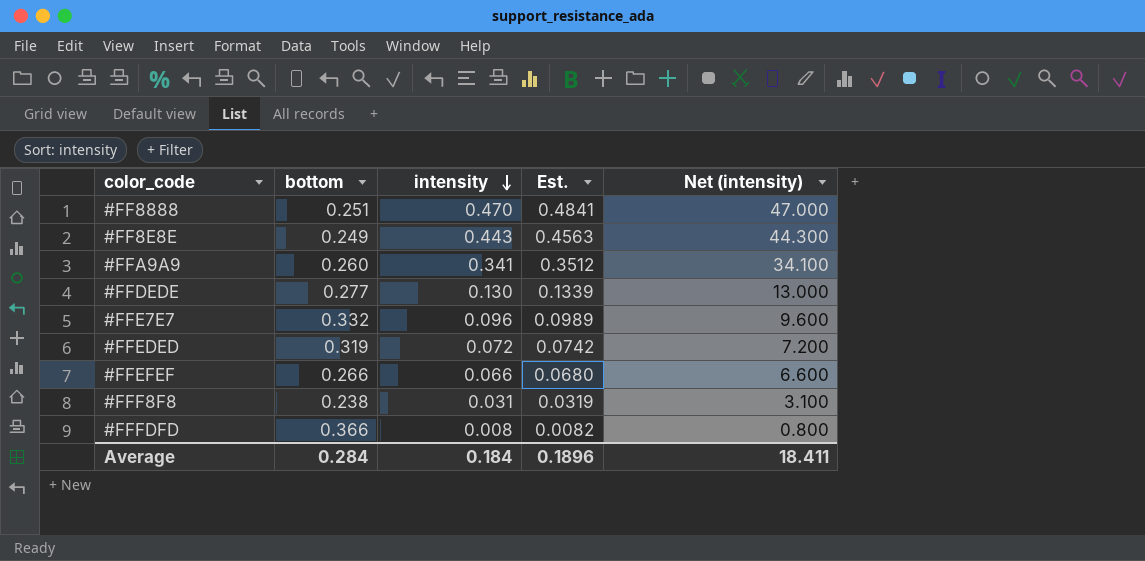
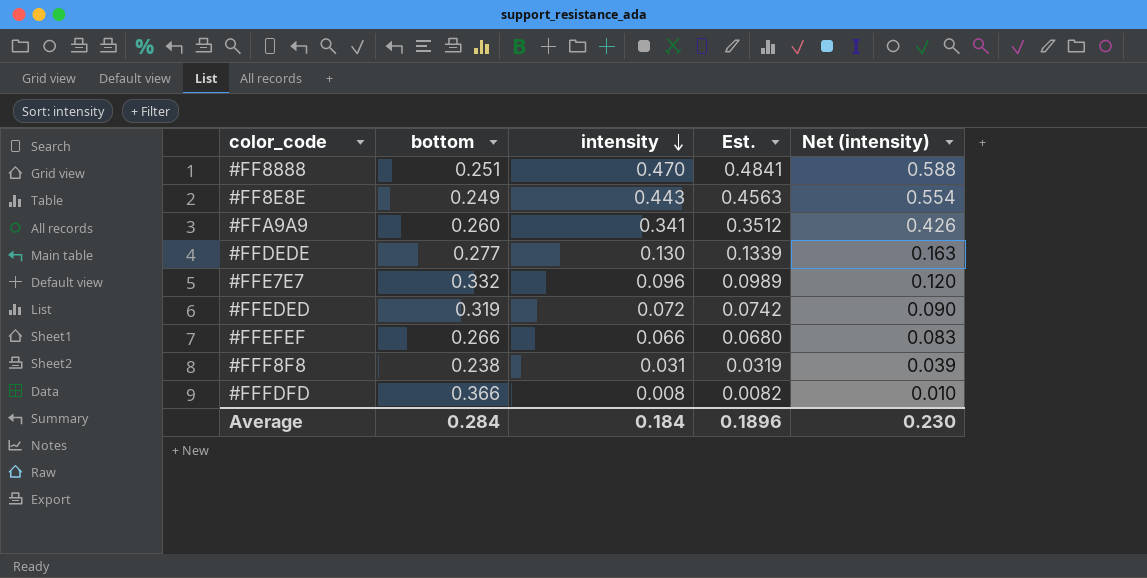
column Net (intensity) | formula: [intensity] * 100 -> [intensity] * 1.25
Average | Net (intensity): 18.411 -> 0.230

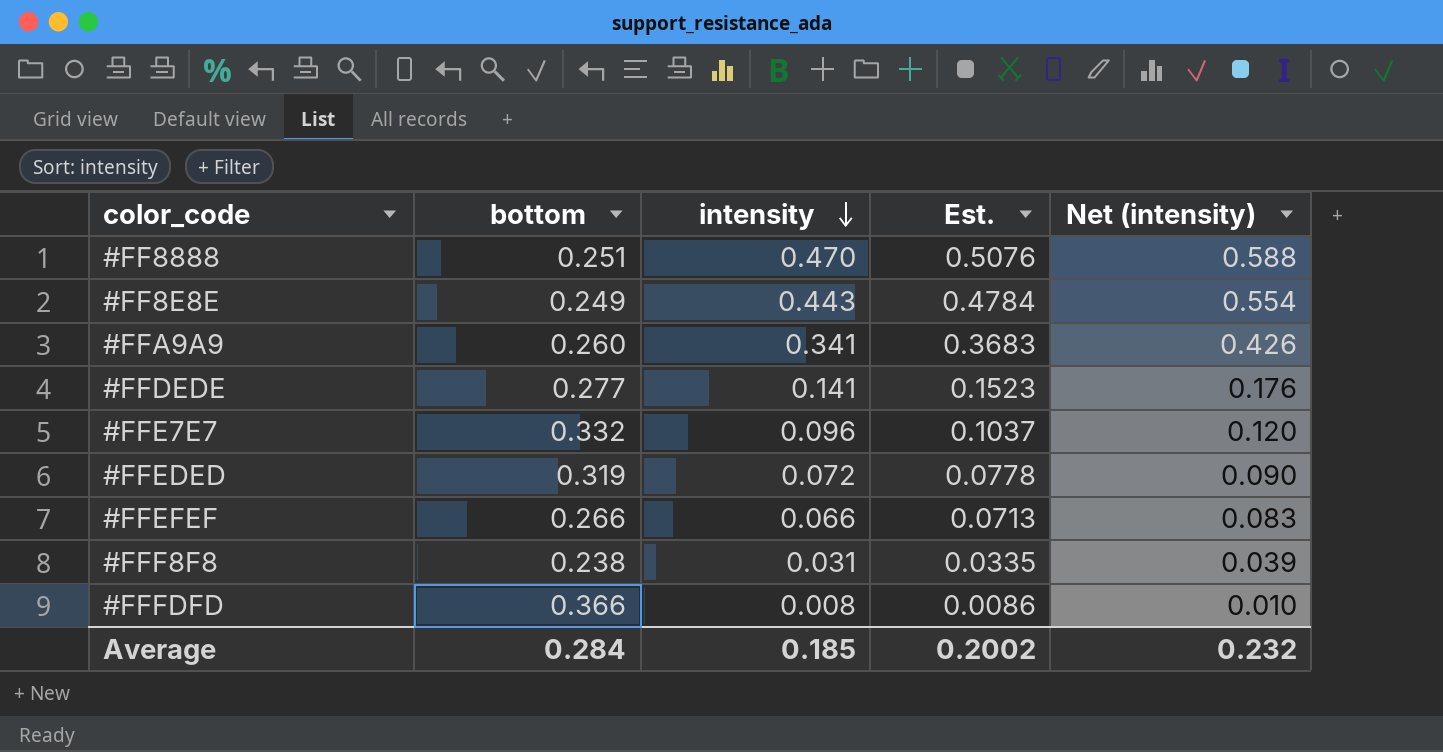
column Est. | formula: [intensity] * 1.03 -> [intensity] * 1.08
#FFDEDE | intensity: 0.130 -> 0.141
#FFDEDE | Net (intensity): 0.163 -> 0.176
Average | intensity: 0.184 -> 0.185
Average | Est.: 0.1896 -> 0.2002
Average | Net (intensity): 0.230 -> 0.232

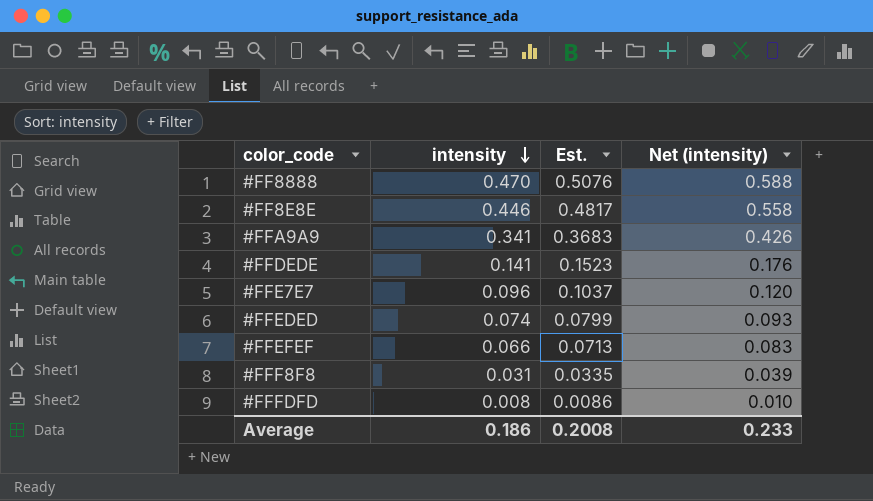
column bottom | position: 2 -> none
#FF8E8E | intensity: 0.443 -> 0.446
#FF8E8E | Est.: 0.4784 -> 0.4817
#FF8E8E | Net (intensity): 0.554 -> 0.558
#FFEDED | intensity: 0.072 -> 0.074
#FFEDED | Est.: 0.0778 -> 0.0799
#FFEDED | Net (intensity): 0.090 -> 0.093
Average | intensity: 0.185 -> 0.186
Average | Est.: 0.2002 -> 0.2008
Average | Net (intensity): 0.232 -> 0.233

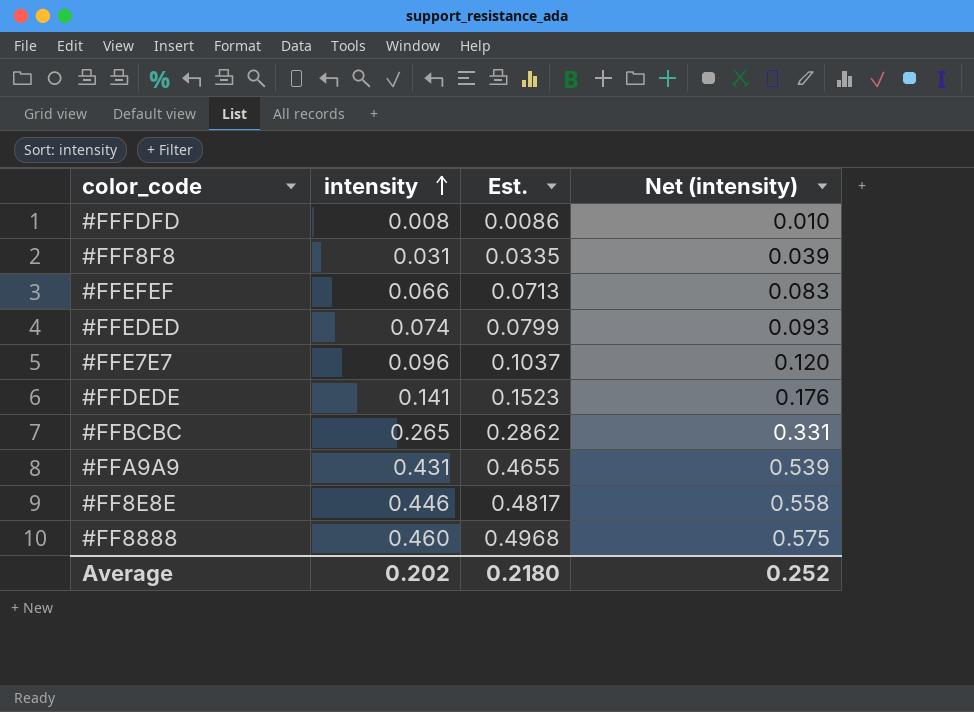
row order: intensity descending -> intensity ascending
row #FFBCBC: none -> 0.265 | 0.2862 | 0.331
#FFA9A9 | intensity: 0.341 -> 0.431
#FFA9A9 | Est.: 0.3683 -> 0.4655
#FFA9A9 | Net (intensity): 0.426 -> 0.539
#FF8888 | intensity: 0.470 -> 0.460
#FF8888 | Est.: 0.5076 -> 0.4968
#FF8888 | Net (intensity): 0.588 -> 0.575
Average | intensity: 0.186 -> 0.202
Average | Est.: 0.2008 -> 0.2180
Average | Net (intensity): 0.233 -> 0.252

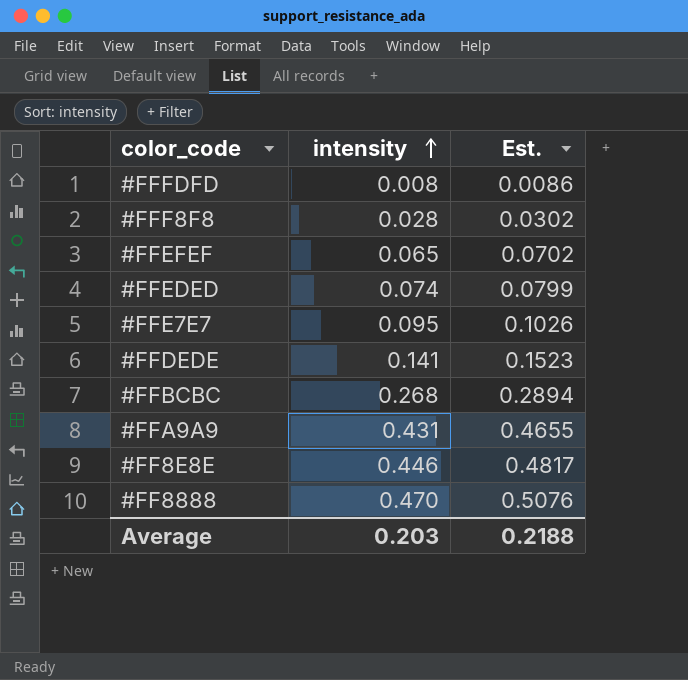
column Net (intensity) | formula: [intensity] * 1.25 -> none
#FFF8F8 | intensity: 0.031 -> 0.028
#FFF8F8 | Est.: 0.0335 -> 0.0302
#FFEFEF | intensity: 0.066 -> 0.065
#FFEFEF | Est.: 0.0713 -> 0.0702
#FFE7E7 | intensity: 0.096 -> 0.095
#FFE7E7 | Est.: 0.1037 -> 0.1026
#FFBCBC | intensity: 0.265 -> 0.268
#FFBCBC | Est.: 0.2862 -> 0.2894
#FF8888 | intensity: 0.460 -> 0.470
#FF8888 | Est.: 0.4968 -> 0.5076
Average | intensity: 0.202 -> 0.203
Average | Est.: 0.2180 -> 0.2188

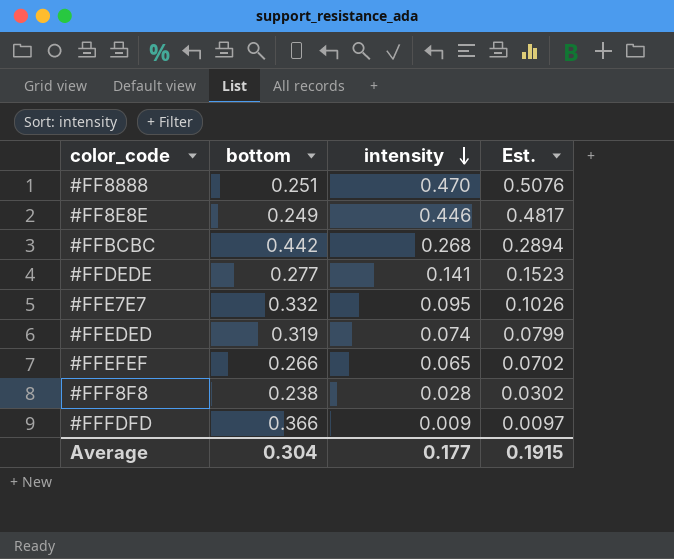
row order: intensity ascending -> intensity descending
column bottom | position: none -> 2
row #FFA9A9: 0.431 | 0.4655 -> none
#FFFDFD | intensity: 0.008 -> 0.009
#FFFDFD | Est.: 0.0086 -> 0.0097
Average | intensity: 0.203 -> 0.177
Average | Est.: 0.2188 -> 0.1915

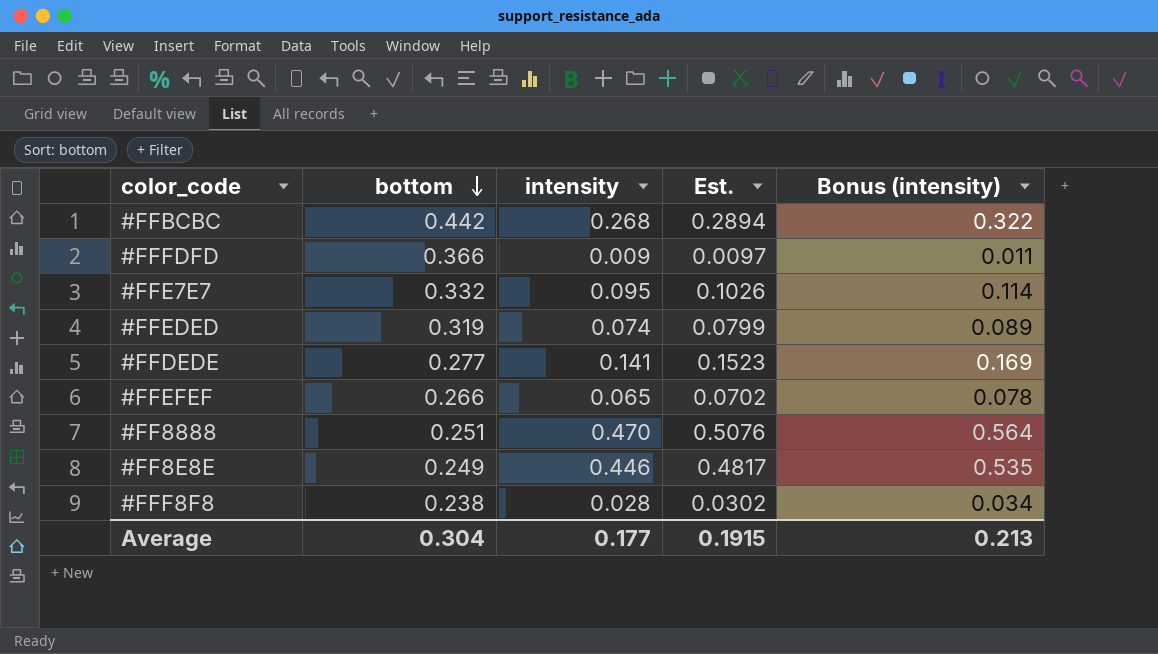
row order: intensity descending -> bottom descending
column Bonus (intensity) | formula: none -> [intensity] * 1.2

